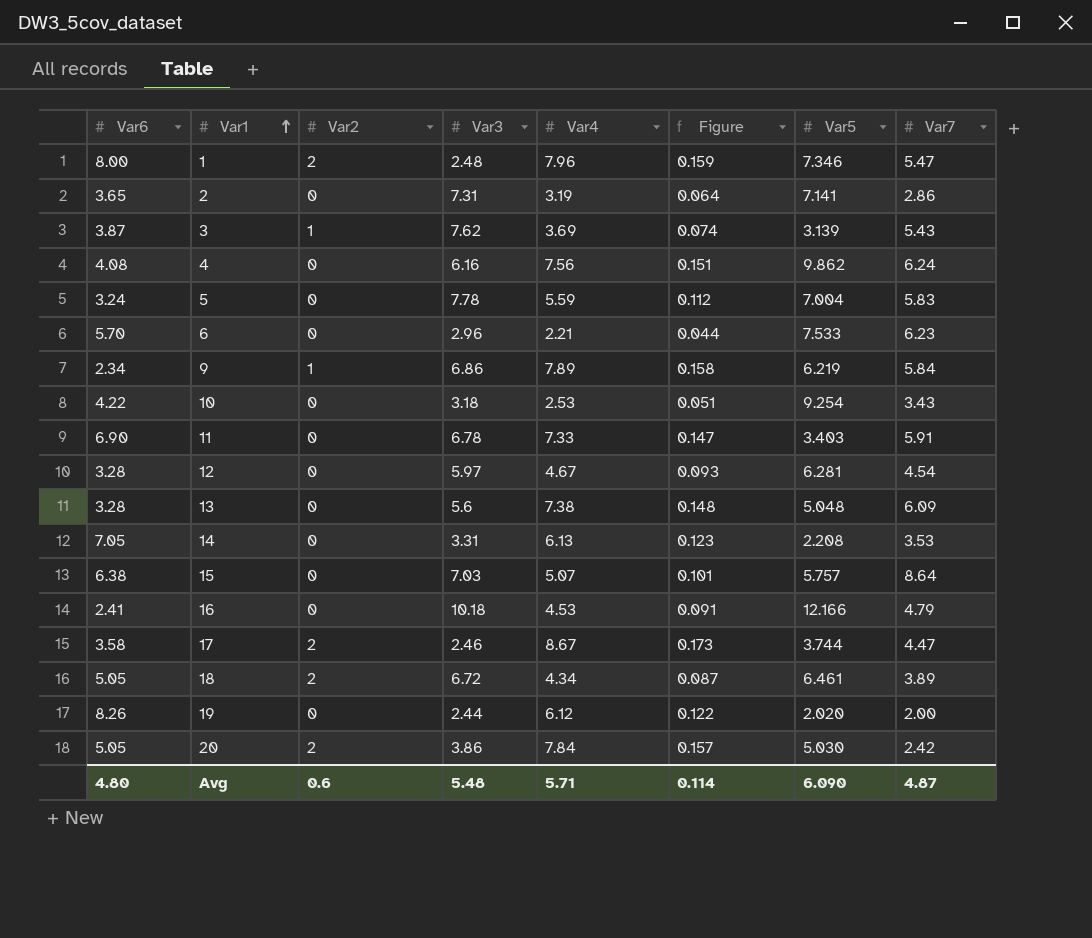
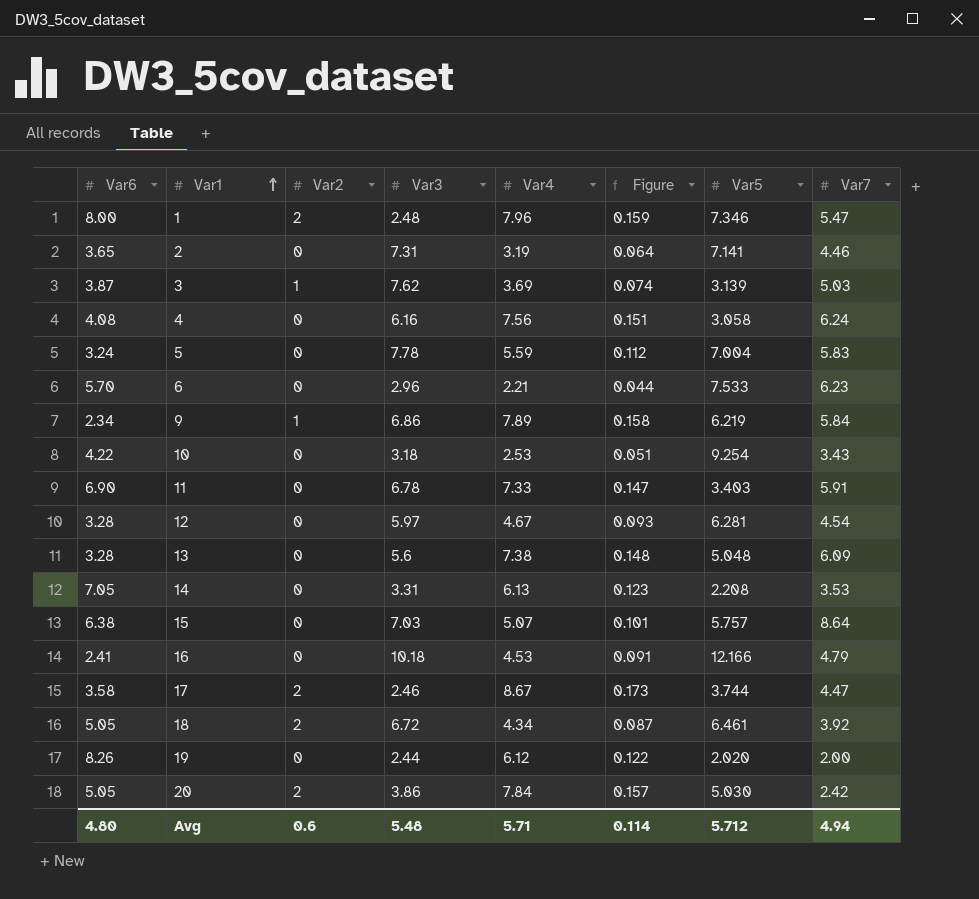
2 | Var7: 2.86 -> 4.46
3 | Var7: 5.43 -> 5.03
4 | Var5: 9.862 -> 3.058
18 | Var7: 3.89 -> 3.92
Avg | Var5: 6.090 -> 5.712
Avg | Var7: 4.87 -> 4.94

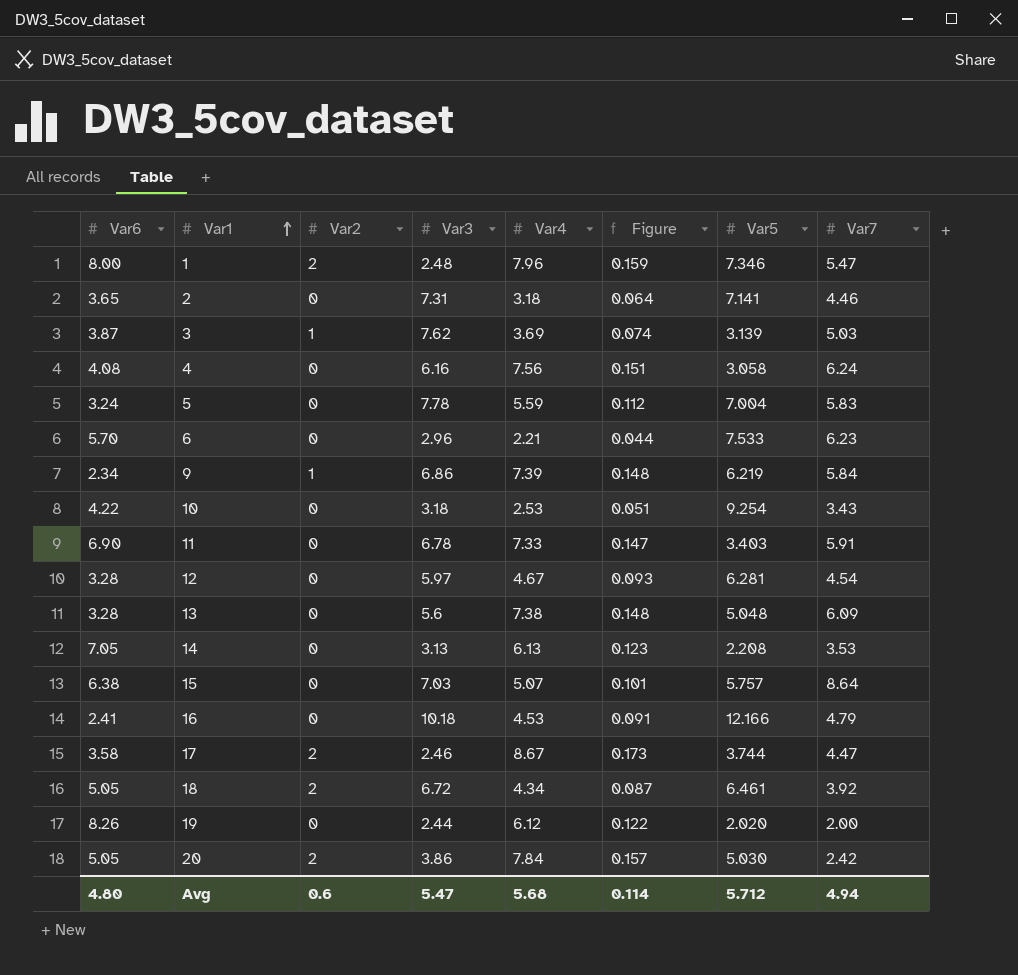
2 | Var4: 3.19 -> 3.18
9 | Var4: 7.89 -> 7.39
9 | Figure: 0.158 -> 0.148
14 | Var3: 3.31 -> 3.13
Avg | Var3: 5.48 -> 5.47
Avg | Var4: 5.71 -> 5.68

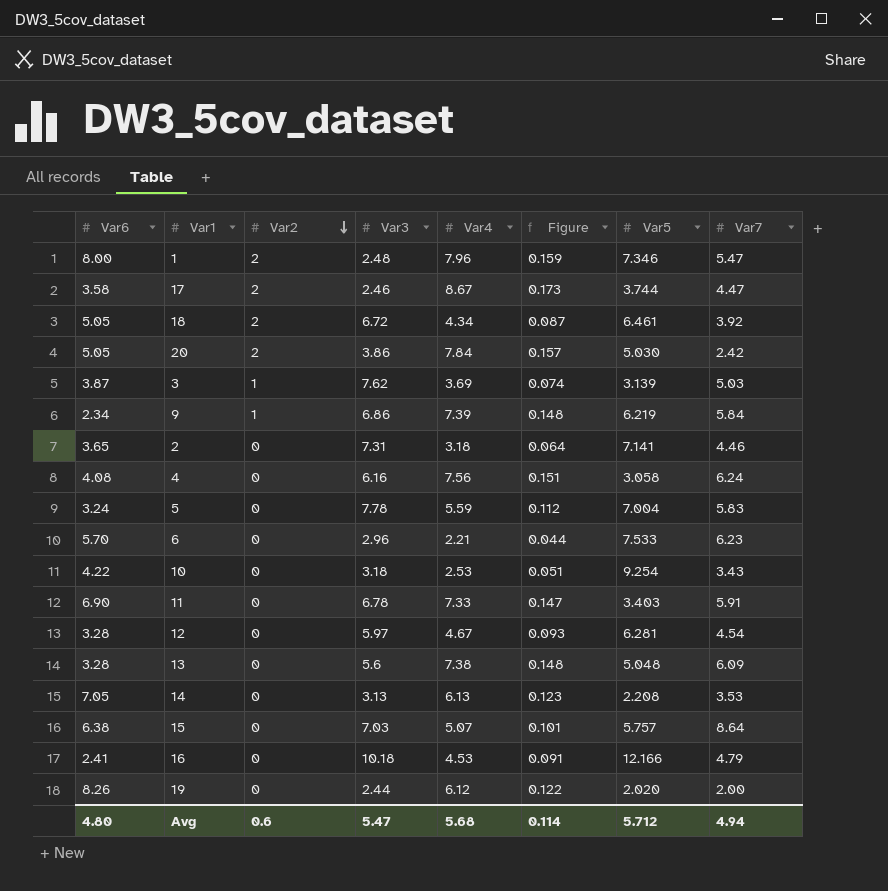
row order: Var1 ascending -> Var2 descending

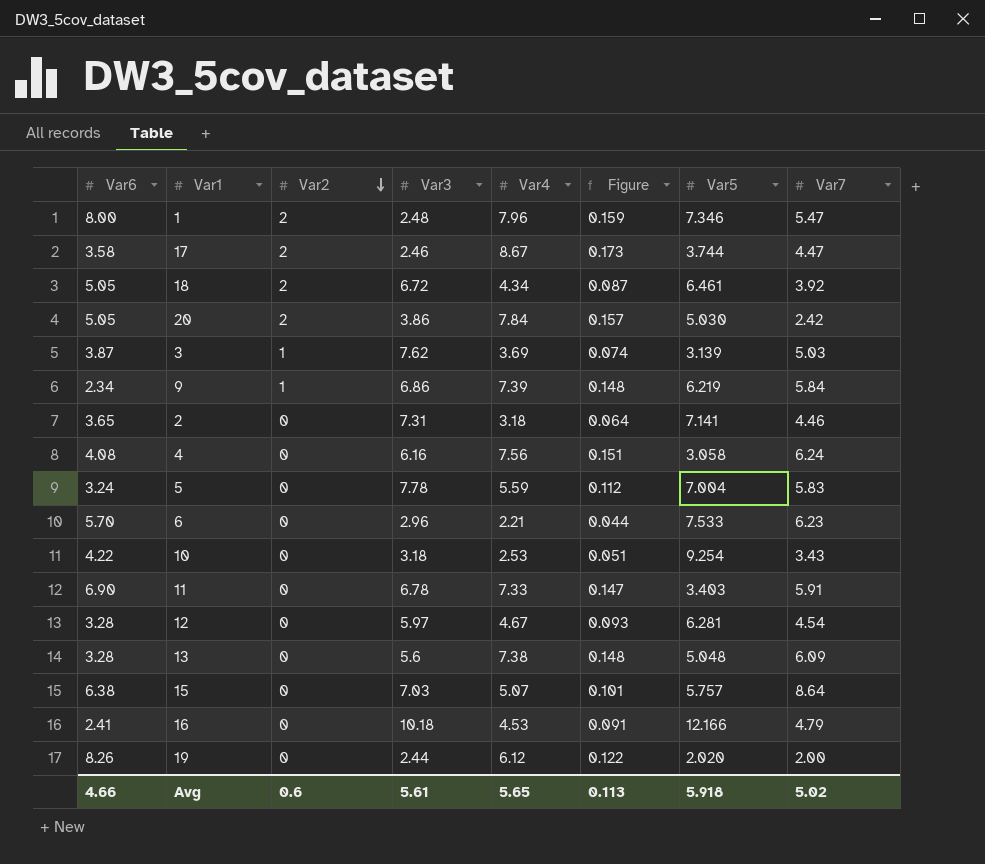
row 14: 7.05 | 0 | 3.13 | 6.13 | 0.123 | 2.208 | 3.53 -> none
Avg | Var6: 4.80 -> 4.66
Avg | Var3: 5.47 -> 5.61
Avg | Var4: 5.68 -> 5.65
Avg | Figure: 0.114 -> 0.113
Avg | Var5: 5.712 -> 5.918
Avg | Var7: 4.94 -> 5.02

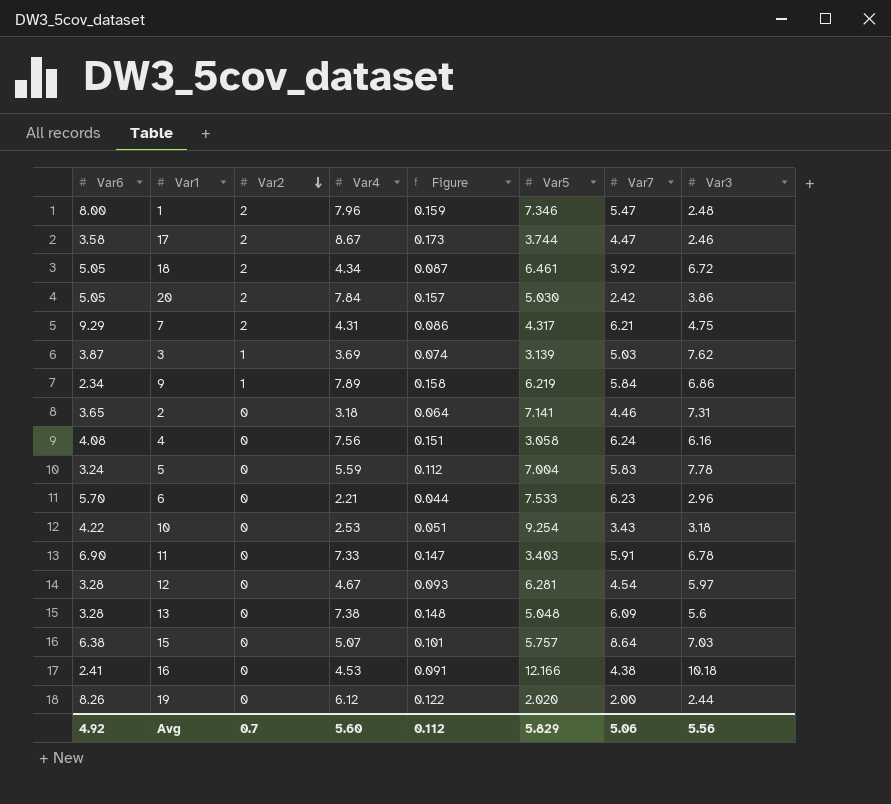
column Var3 | position: 4 -> 8
row 7: none -> 9.29 | 2 | 4.31 | 0.086 | 4.317 | 6.21 | 4.75
9 | Var4: 7.39 -> 7.89
9 | Figure: 0.148 -> 0.158
16 | Var7: 4.79 -> 4.38
Avg | Var6: 4.66 -> 4.92
Avg | Var2: 0.6 -> 0.7
Avg | Var4: 5.65 -> 5.60
Avg | Figure: 0.113 -> 0.112
Avg | Var5: 5.918 -> 5.829
Avg | Var7: 5.02 -> 5.06
Avg | Var3: 5.61 -> 5.56

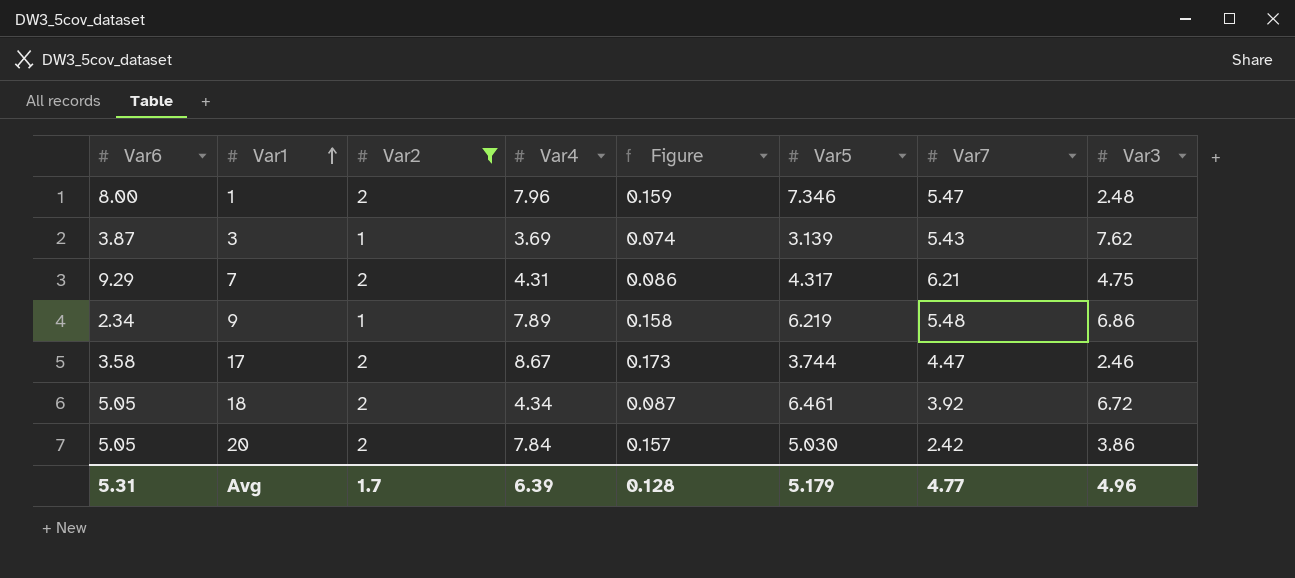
filter: none -> Var2 != 0
row order: Var2 descending -> Var1 ascending
3 | Var7: 5.03 -> 5.43
9 | Var7: 5.84 -> 5.48
Avg | Var6: 4.92 -> 5.31
Avg | Var2: 0.7 -> 1.7
Avg | Var4: 5.60 -> 6.39
Avg | Figure: 0.112 -> 0.128
Avg | Var5: 5.829 -> 5.179
Avg | Var7: 5.06 -> 4.77
Avg | Var3: 5.56 -> 4.96

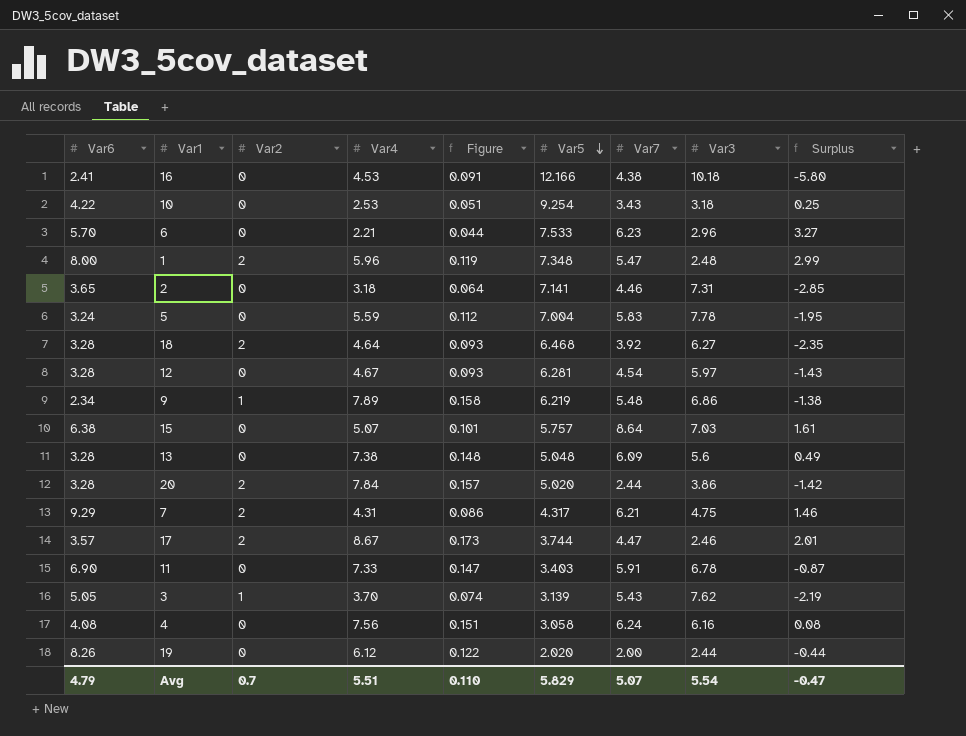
filter: Var2 != 0 -> none
row order: Var1 ascending -> Var5 descending
column Surplus | formula: none -> [Var7] - [Var3]
1 | Var4: 7.96 -> 5.96
1 | Figure: 0.159 -> 0.119
1 | Var5: 7.346 -> 7.348
18 | Var6: 5.05 -> 3.28
18 | Var4: 4.34 -> 4.64
18 | Figure: 0.087 -> 0.093
18 | Var5: 6.461 -> 6.468
18 | Var3: 6.72 -> 6.27
20 | Var6: 5.05 -> 3.28
20 | Var5: 5.030 -> 5.020
20 | Var7: 2.42 -> 2.44
17 | Var6: 3.58 -> 3.57
3 | Var6: 3.87 -> 5.05
3 | Var4: 3.69 -> 3.70
Avg | Var6: 5.31 -> 4.79
Avg | Var2: 1.7 -> 0.7
Avg | Var4: 6.39 -> 5.51
Avg | Figure: 0.128 -> 0.110
Avg | Var5: 5.179 -> 5.829
Avg | Var7: 4.77 -> 5.07
Avg | Var3: 4.96 -> 5.54

